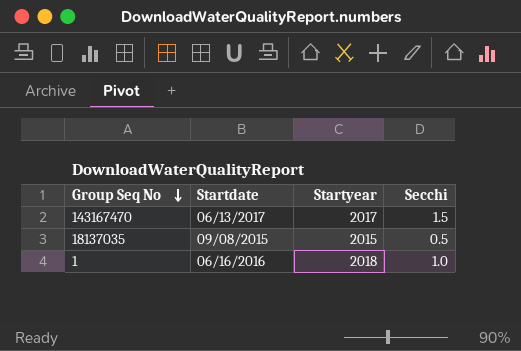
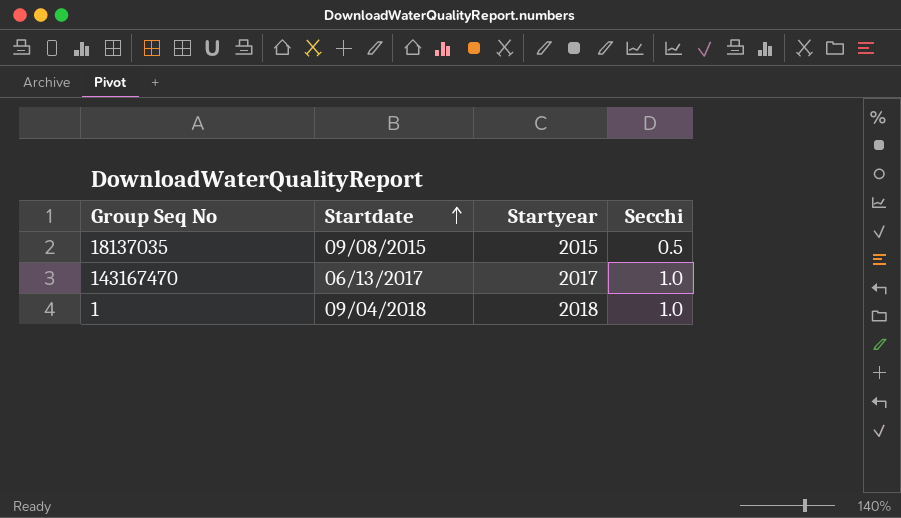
row order: Group Seq No descending -> Startdate ascending
143167470 | Secchi: 1.5 -> 1.0
1 | Startdate: 06/16/2016 -> 09/04/2018

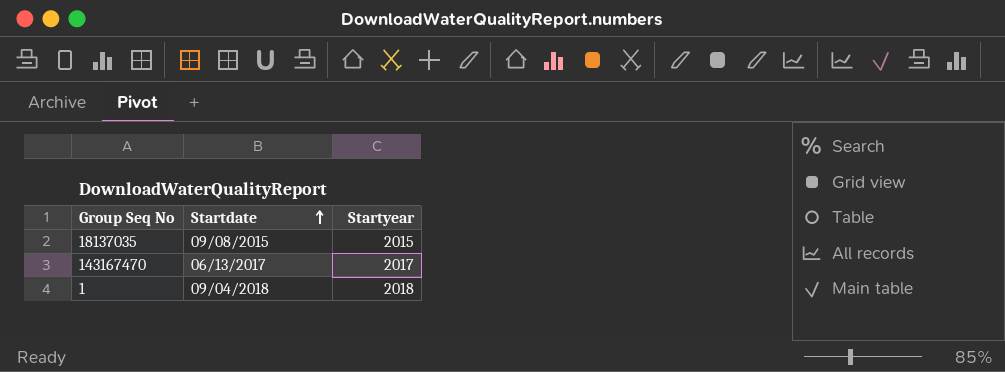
column Secchi | position: 4 -> none

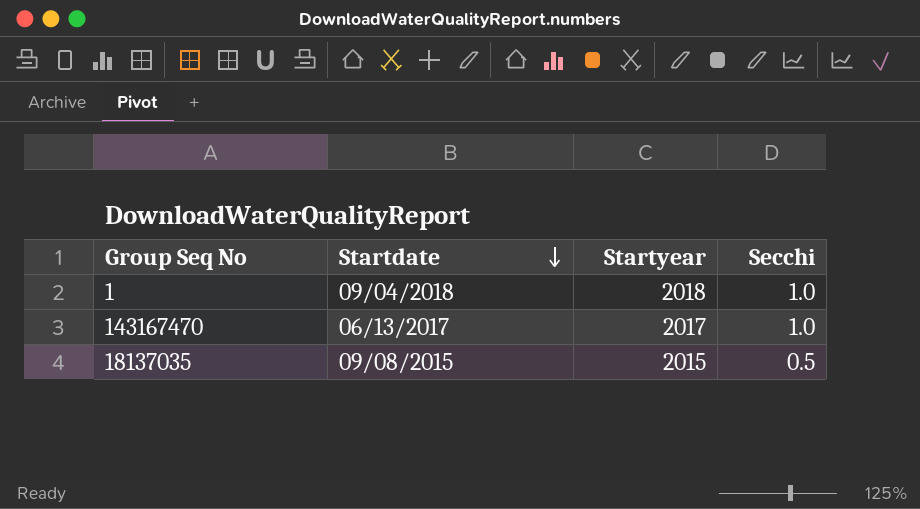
row order: Startdate ascending -> Startdate descending
column Secchi | position: none -> 4

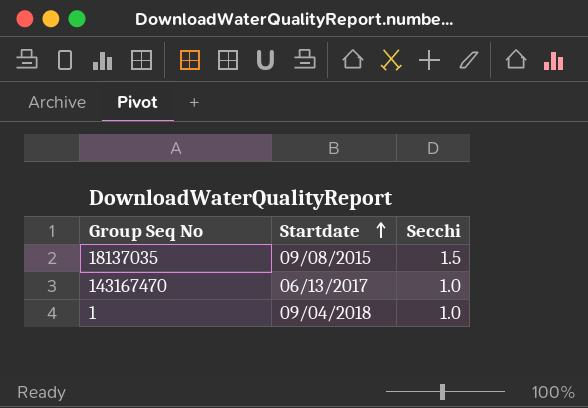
row order: Startdate descending -> Startdate ascending
column Startyear | position: 3 -> none
18137035 | Secchi: 0.5 -> 1.5

